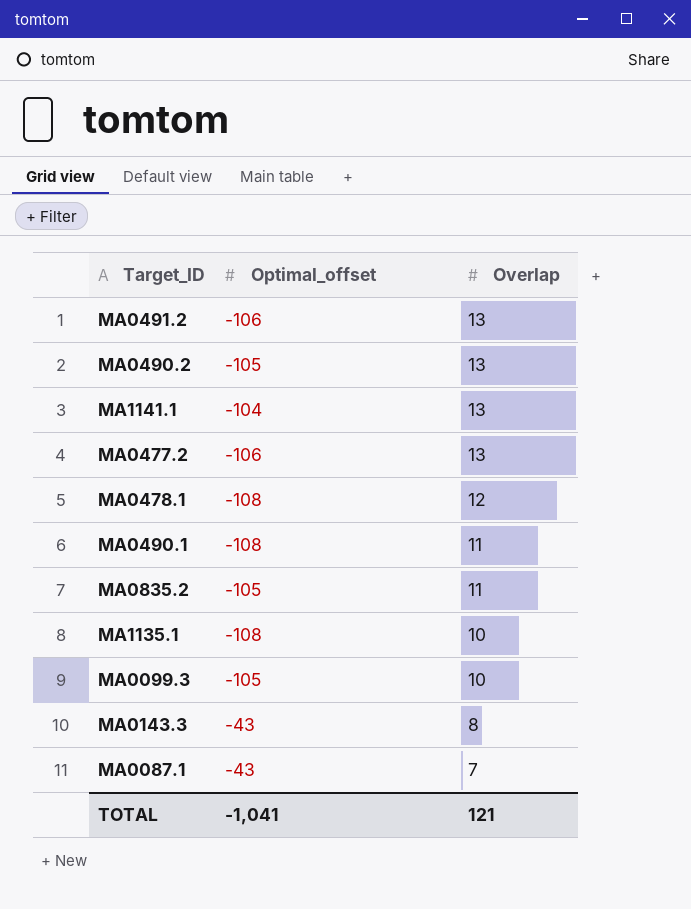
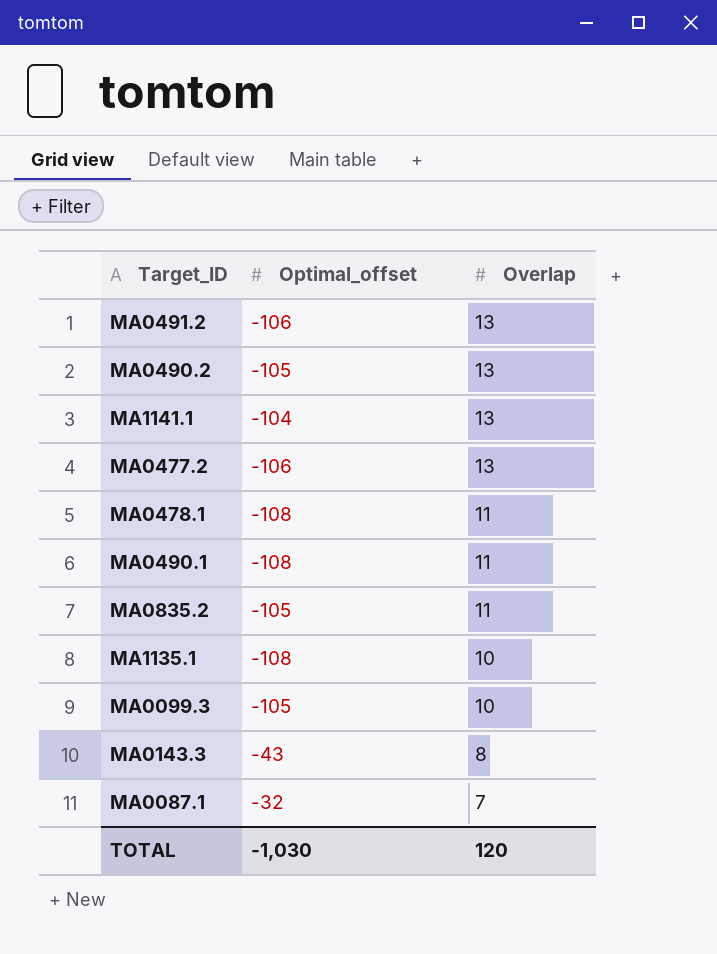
MA0478.1 | Overlap: 12 -> 11
MA0087.1 | Optimal_offset: -43 -> -32
TOTAL | Optimal_offset: -1,041 -> -1,030
TOTAL | Overlap: 121 -> 120

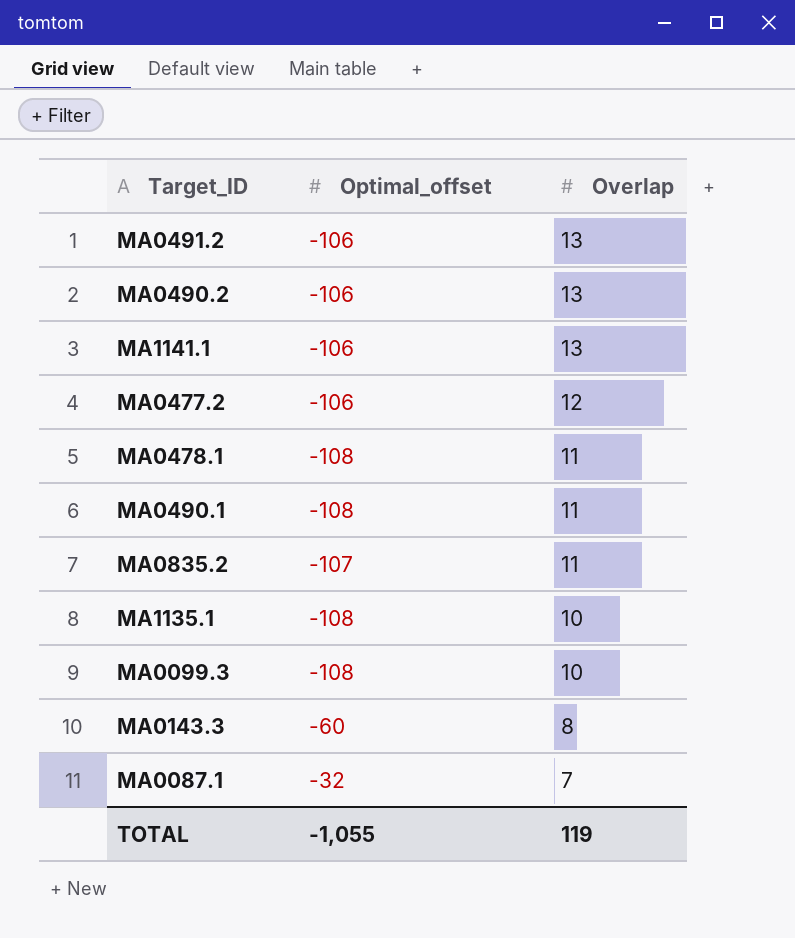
MA0490.2 | Optimal_offset: -105 -> -106
MA1141.1 | Optimal_offset: -104 -> -106
MA0477.2 | Overlap: 13 -> 12
MA0835.2 | Optimal_offset: -105 -> -107
MA0099.3 | Optimal_offset: -105 -> -108
MA0143.3 | Optimal_offset: -43 -> -60
TOTAL | Optimal_offset: -1,030 -> -1,055
TOTAL | Overlap: 120 -> 119

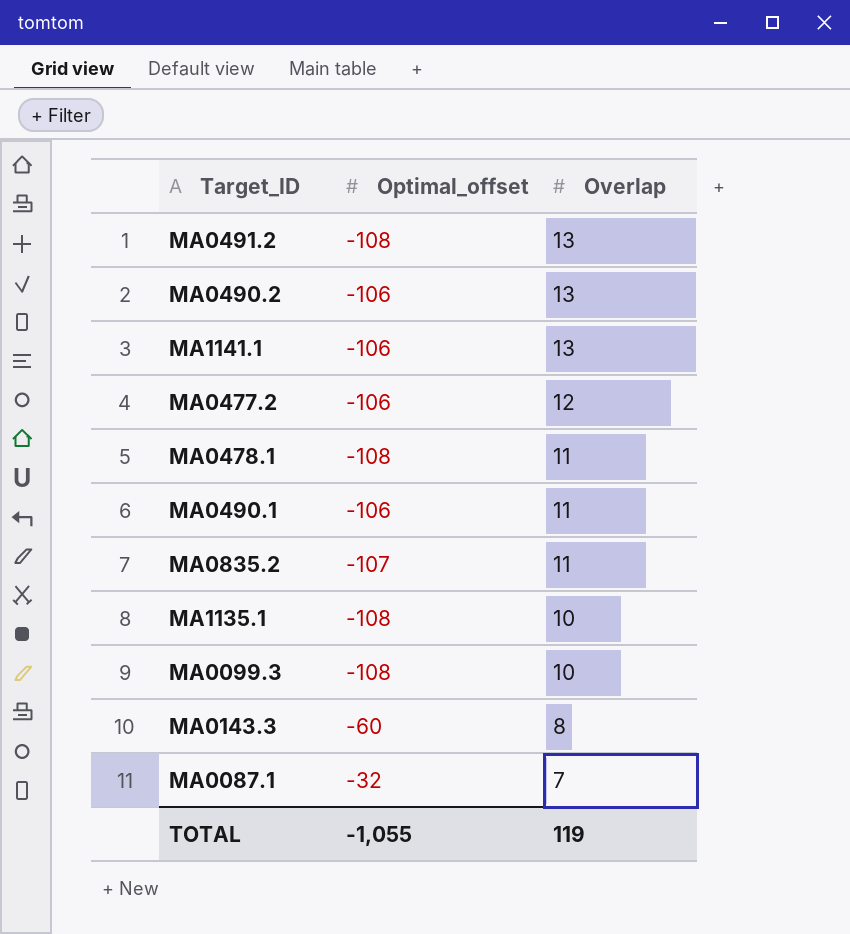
MA0491.2 | Optimal_offset: -106 -> -108
MA0490.1 | Optimal_offset: -108 -> -106

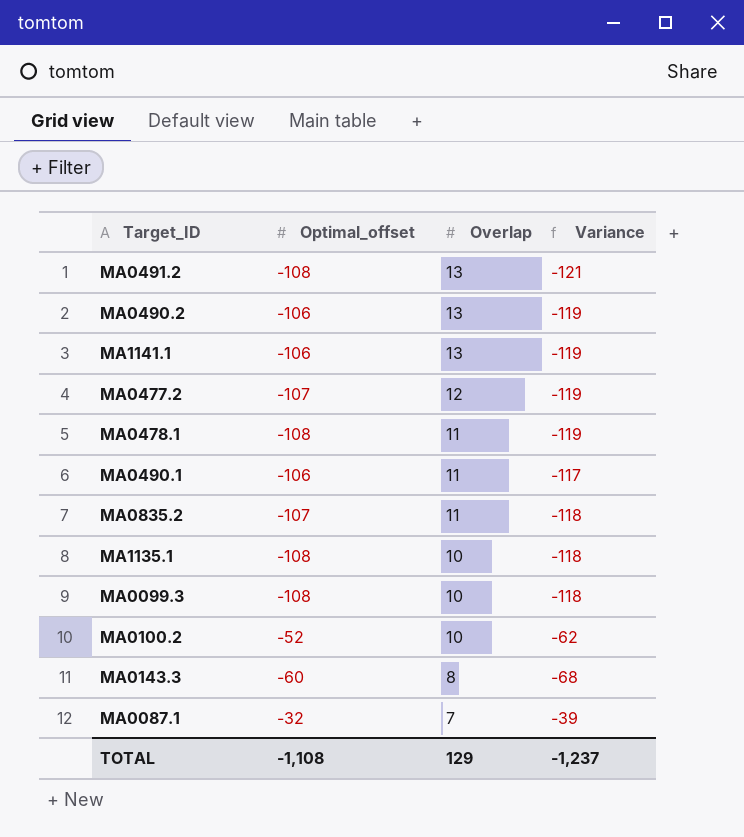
column Variance | formula: none -> [Optimal_offset] - [Overlap]
MA0477.2 | Optimal_offset: -106 -> -107
row MA0100.2: none -> -52 | 10 | -62
TOTAL | Optimal_offset: -1,055 -> -1,108
TOTAL | Overlap: 119 -> 129

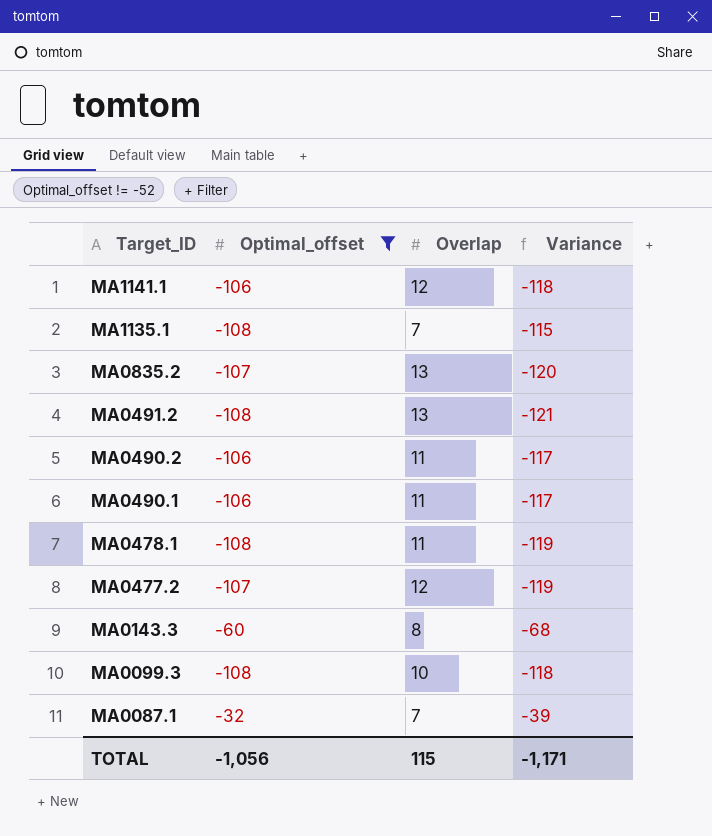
filter: none -> Optimal_offset != -52
row order: Overlap descending -> Target_ID descending
MA1141.1 | Overlap: 13 -> 12
MA1141.1 | Variance: -119 -> -118
MA1135.1 | Overlap: 10 -> 7
MA1135.1 | Variance: -118 -> -115
MA0835.2 | Overlap: 11 -> 13
MA0835.2 | Variance: -118 -> -120
MA0490.2 | Overlap: 13 -> 11
MA0490.2 | Variance: -119 -> -117
TOTAL | Optimal_offset: -1,108 -> -1,056
TOTAL | Overlap: 129 -> 115
TOTAL | Variance: -1,237 -> -1,171

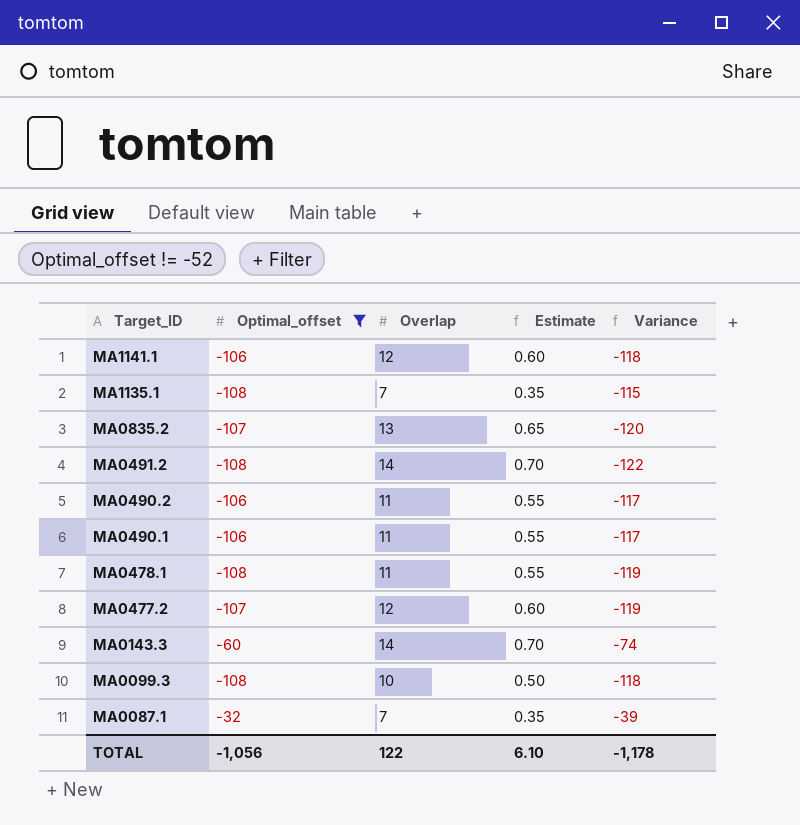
column Estimate | formula: none -> [Overlap] * 0.05
MA0491.2 | Overlap: 13 -> 14
MA0491.2 | Variance: -121 -> -122
MA0143.3 | Overlap: 8 -> 14
MA0143.3 | Variance: -68 -> -74
TOTAL | Overlap: 115 -> 122
TOTAL | Variance: -1,171 -> -1,178

